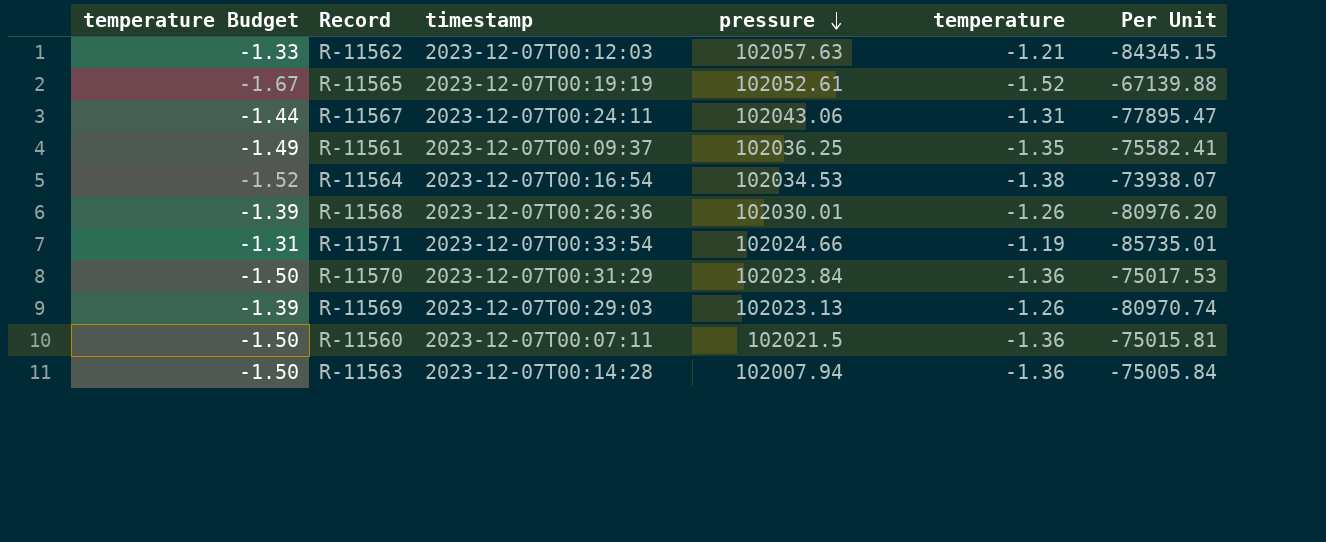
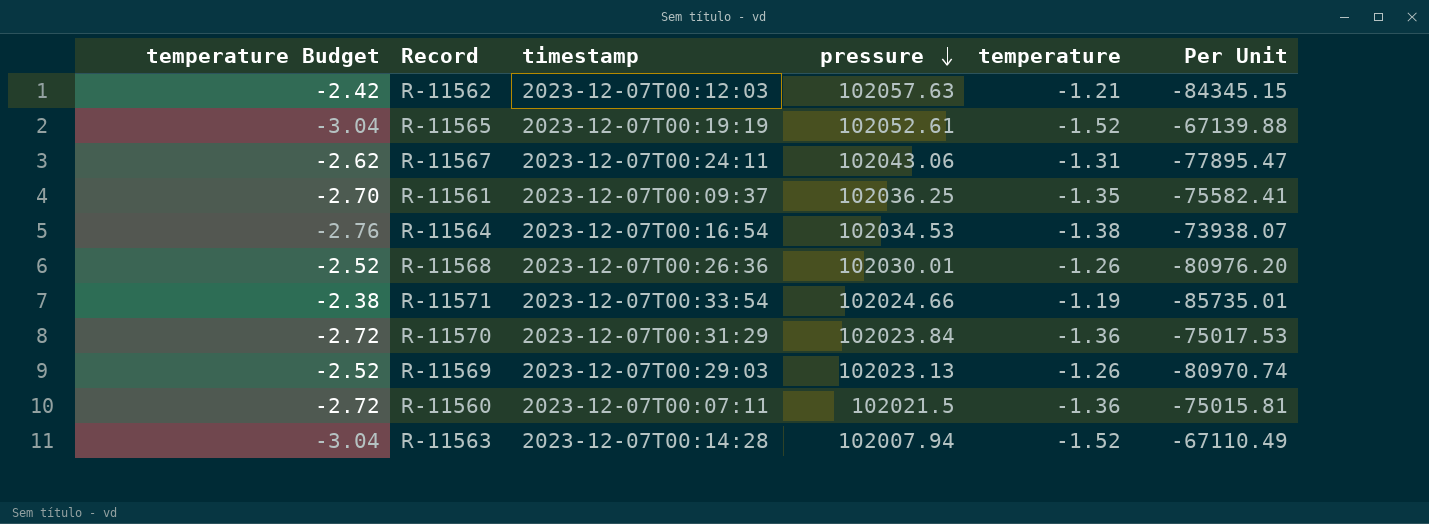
column temperature Budget | formula: [temperature] * 1.1 -> [temperature] * 2
R-11563 | temperature: -1.36 -> -1.52
R-11563 | Per Unit: -75005.84 -> -67110.49

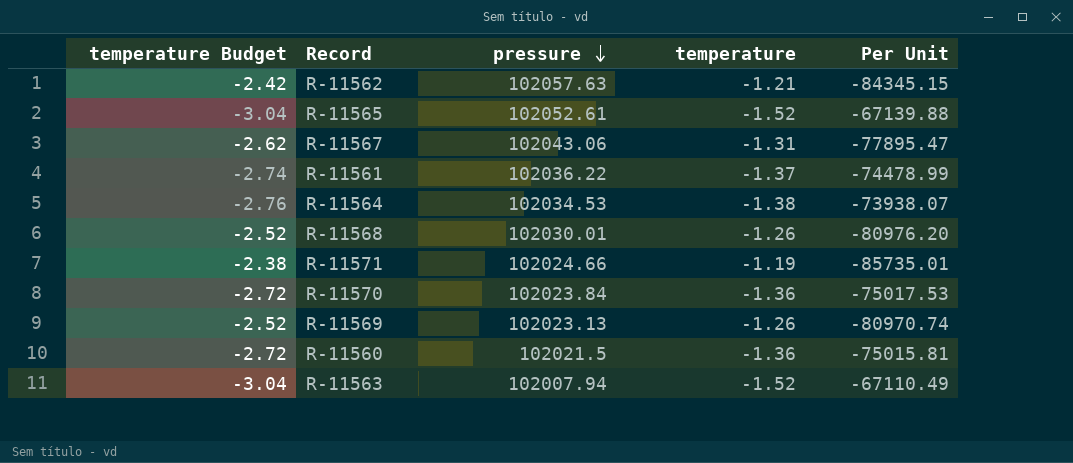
column timestamp | position: 3 -> none
R-11561 | temperature Budget: -2.70 -> -2.74
R-11561 | pressure: 102036.25 -> 102036.22
R-11561 | temperature: -1.35 -> -1.37
R-11561 | Per Unit: -75582.41 -> -74478.99

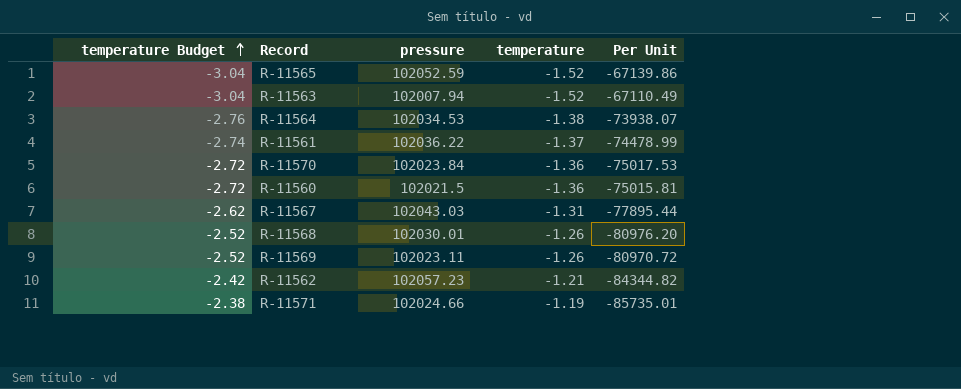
row order: pressure descending -> temperature Budget ascending
R-11565 | pressure: 102052.61 -> 102052.59
R-11565 | Per Unit: -67139.88 -> -67139.86
R-11567 | pressure: 102043.06 -> 102043.03
R-11567 | Per Unit: -77895.47 -> -77895.44
R-11569 | pressure: 102023.13 -> 102023.11
R-11569 | Per Unit: -80970.74 -> -80970.72
R-11562 | pressure: 102057.63 -> 102057.23
R-11562 | Per Unit: -84345.15 -> -84344.82

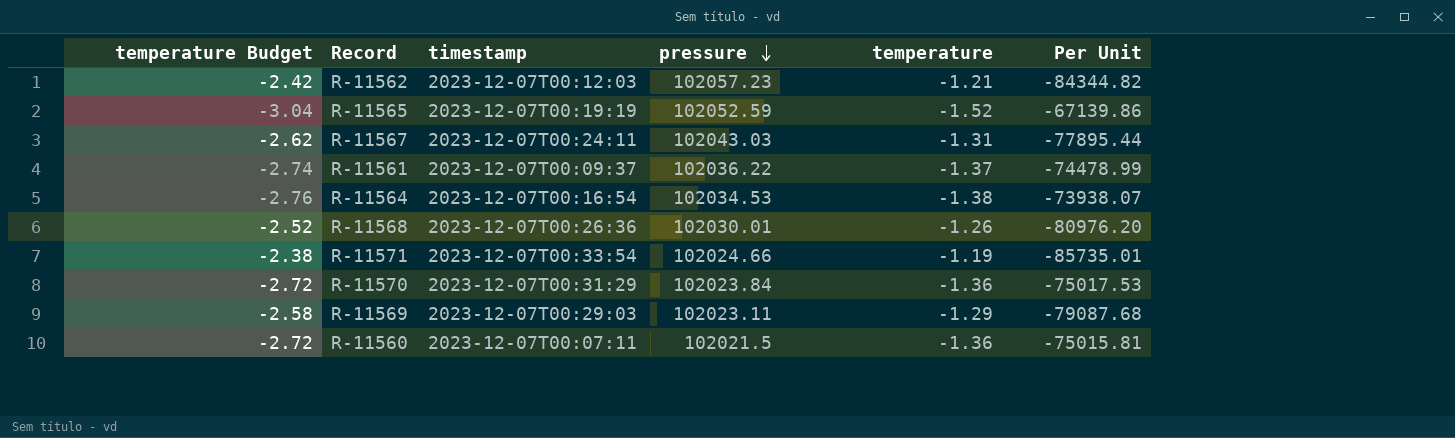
row order: temperature Budget ascending -> pressure descending
column timestamp | position: none -> 3
row R-11563: -3.04 | 102007.94 | -1.52 | -67110.49 -> none
R-11569 | temperature Budget: -2.52 -> -2.58
R-11569 | temperature: -1.26 -> -1.29
R-11569 | Per Unit: -80970.72 -> -79087.68

